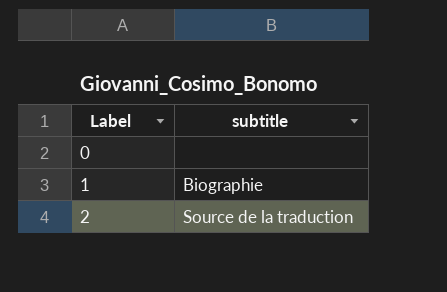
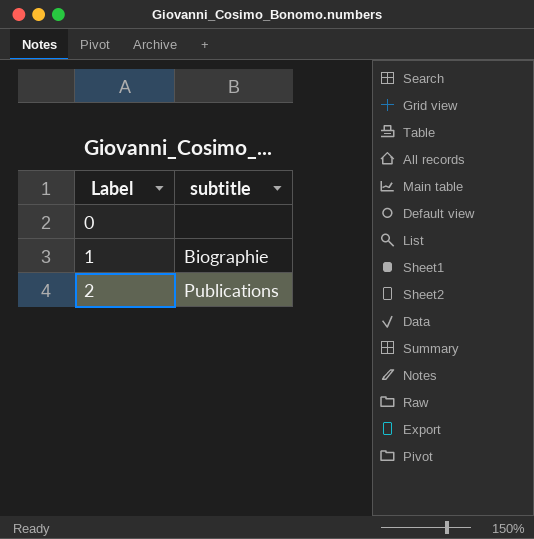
2 | subtitle: Source de la traduction -> Publications

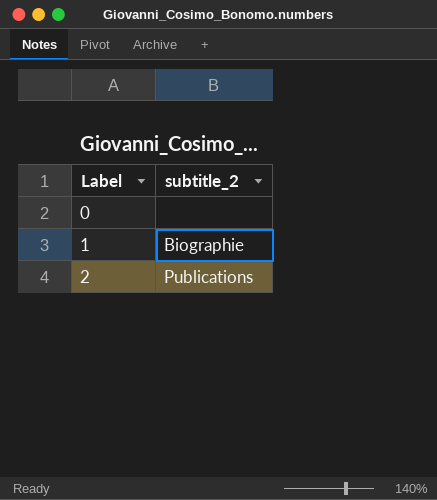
column name: subtitle -> subtitle_2

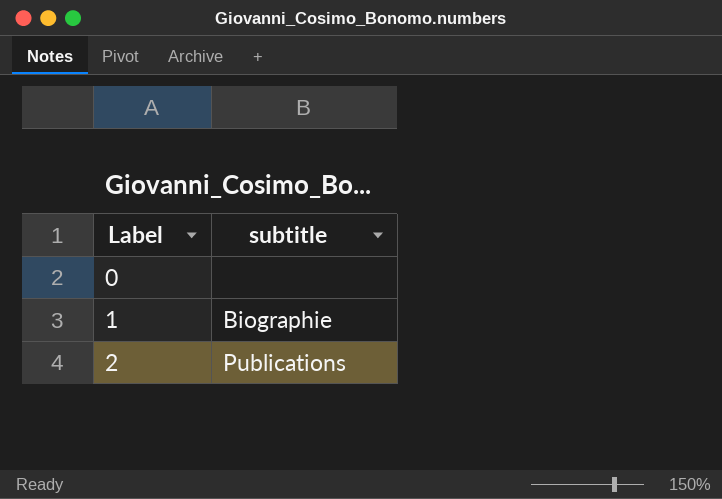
column name: subtitle_2 -> subtitle

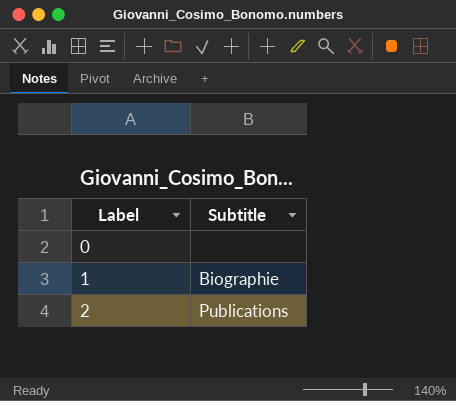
column name: subtitle -> Subtitle

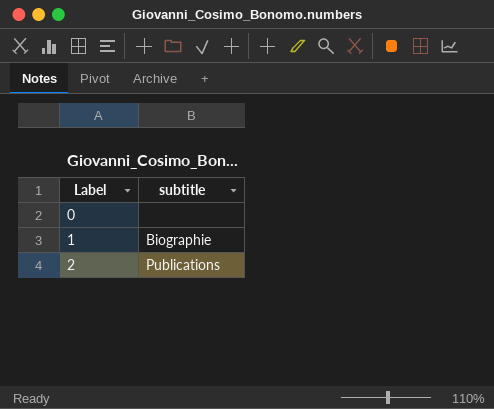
column name: Subtitle -> subtitle

